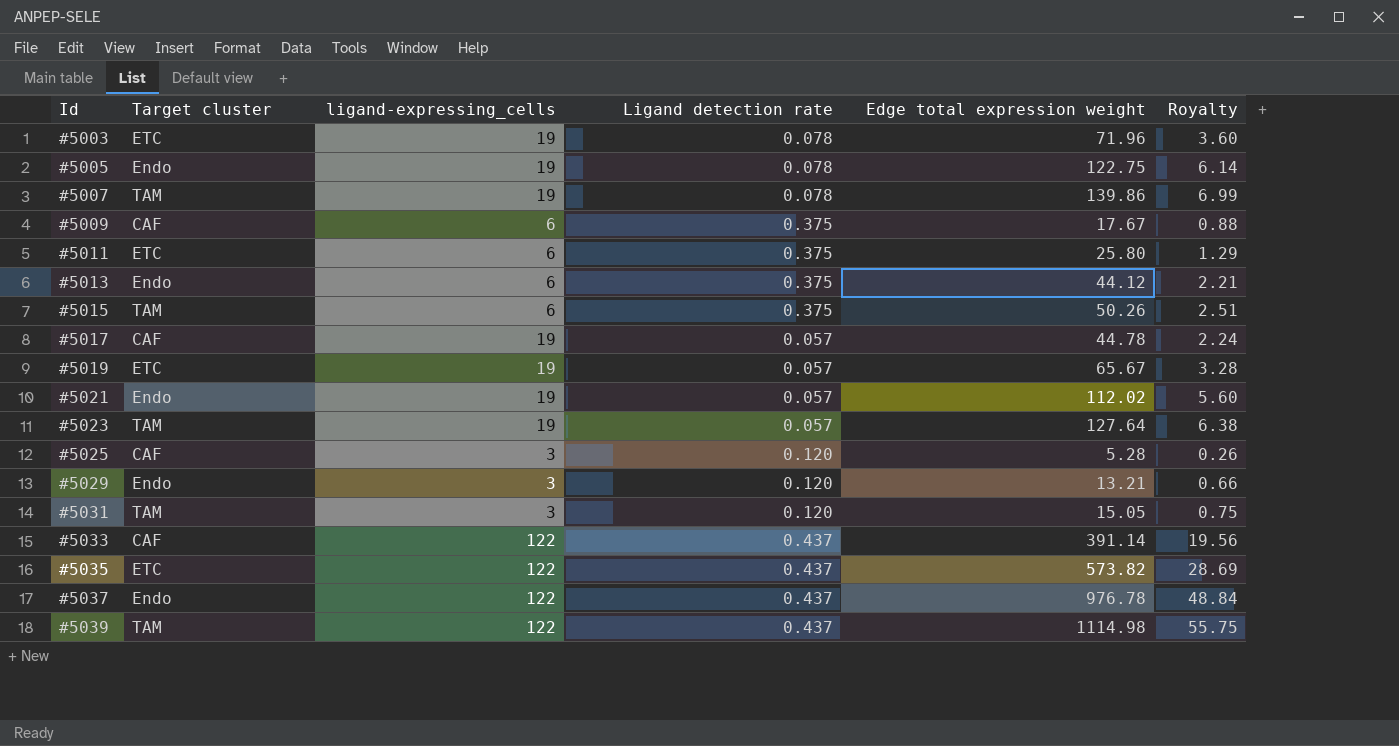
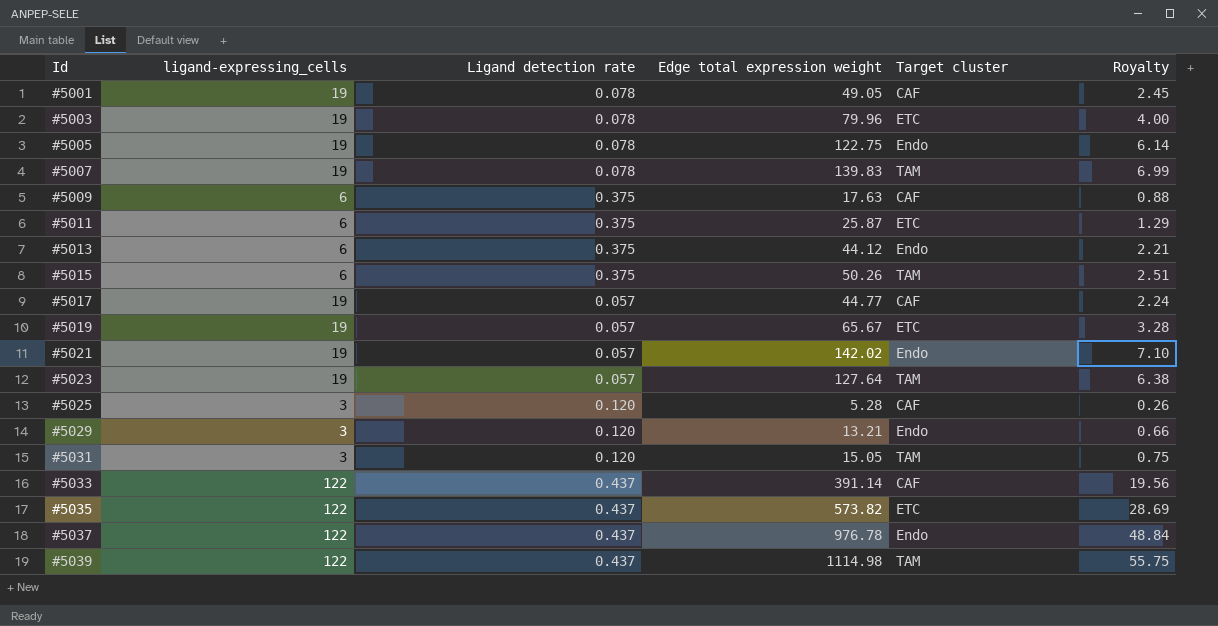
column Target cluster | position: 2 -> 5
row #5001: none -> 19 | 0.078 | 49.05 | CAF | 2.45
#5003 | Edge total expression weight: 71.96 -> 79.96
#5003 | Royalty: 3.60 -> 4.00
#5007 | Edge total expression weight: 139.86 -> 139.83
#5009 | Edge total expression weight: 17.67 -> 17.63
#5011 | Edge total expression weight: 25.80 -> 25.87
#5017 | Edge total expression weight: 44.78 -> 44.77
#5021 | Edge total expression weight: 112.02 -> 142.02
#5021 | Royalty: 5.60 -> 7.10

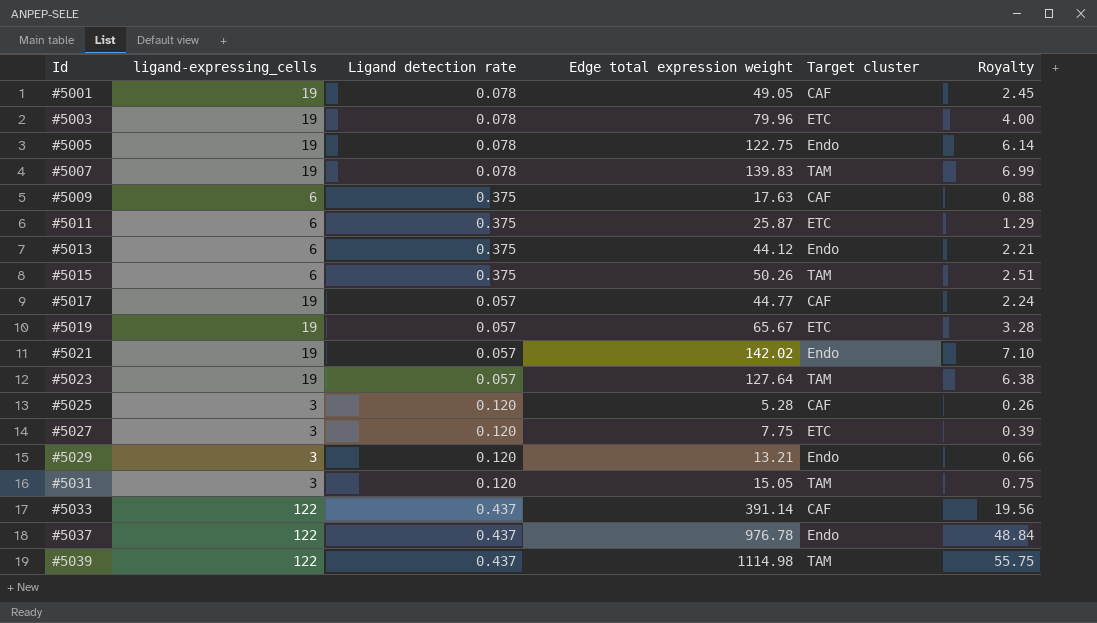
row #5035: 122 | 0.437 | 573.82 | ETC | 28.69 -> none
row #5027: none -> 3 | 0.120 | 7.75 | ETC | 0.39

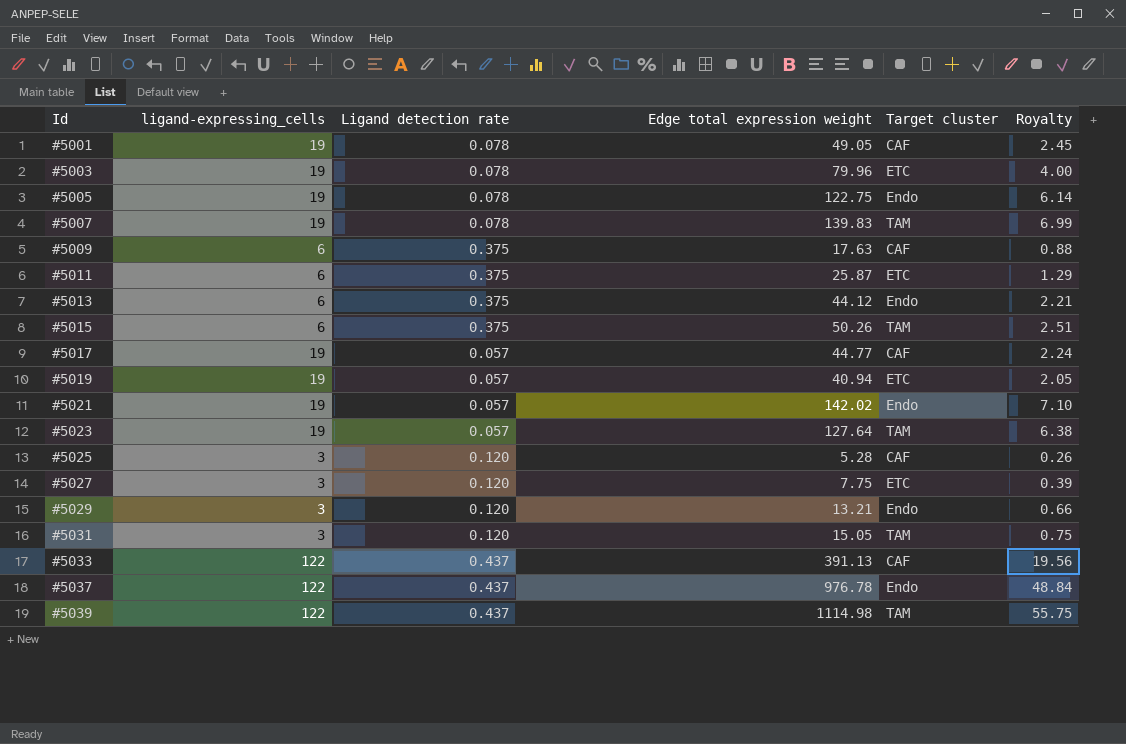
#5019 | Edge total expression weight: 65.67 -> 40.94
#5019 | Royalty: 3.28 -> 2.05
#5033 | Edge total expression weight: 391.14 -> 391.13

